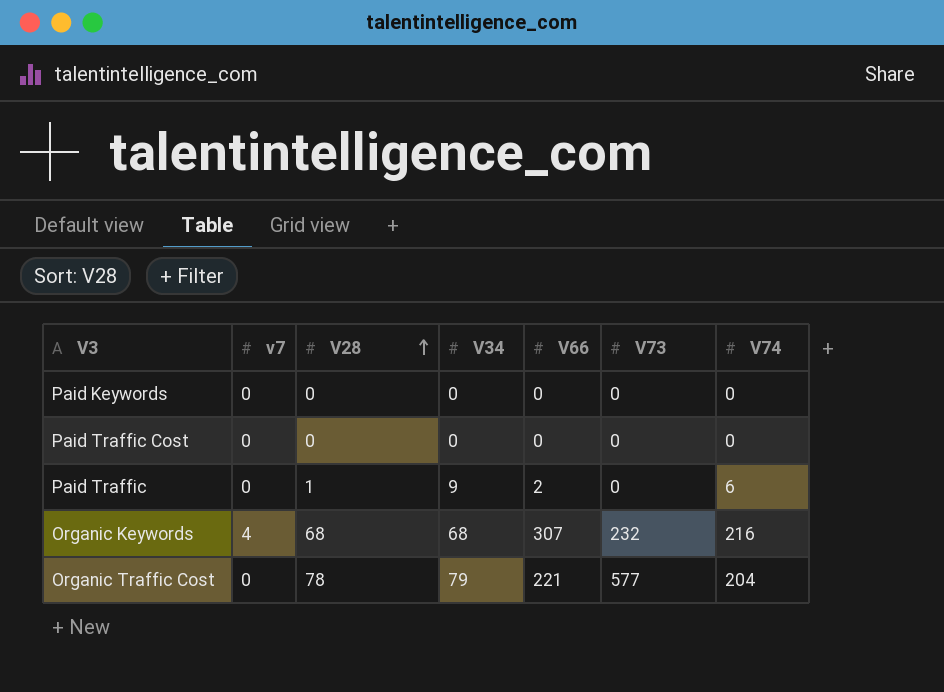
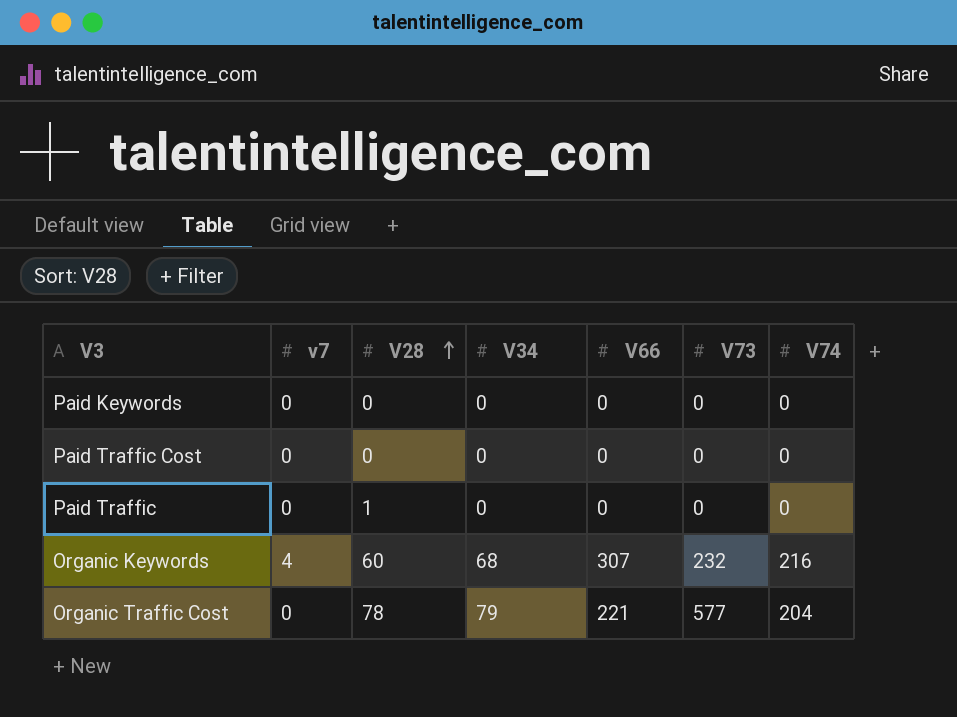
Paid Traffic | V34: 9 -> 0
Paid Traffic | V66: 2 -> 0
Paid Traffic | V74: 6 -> 0
Organic Keywords | V28: 68 -> 60

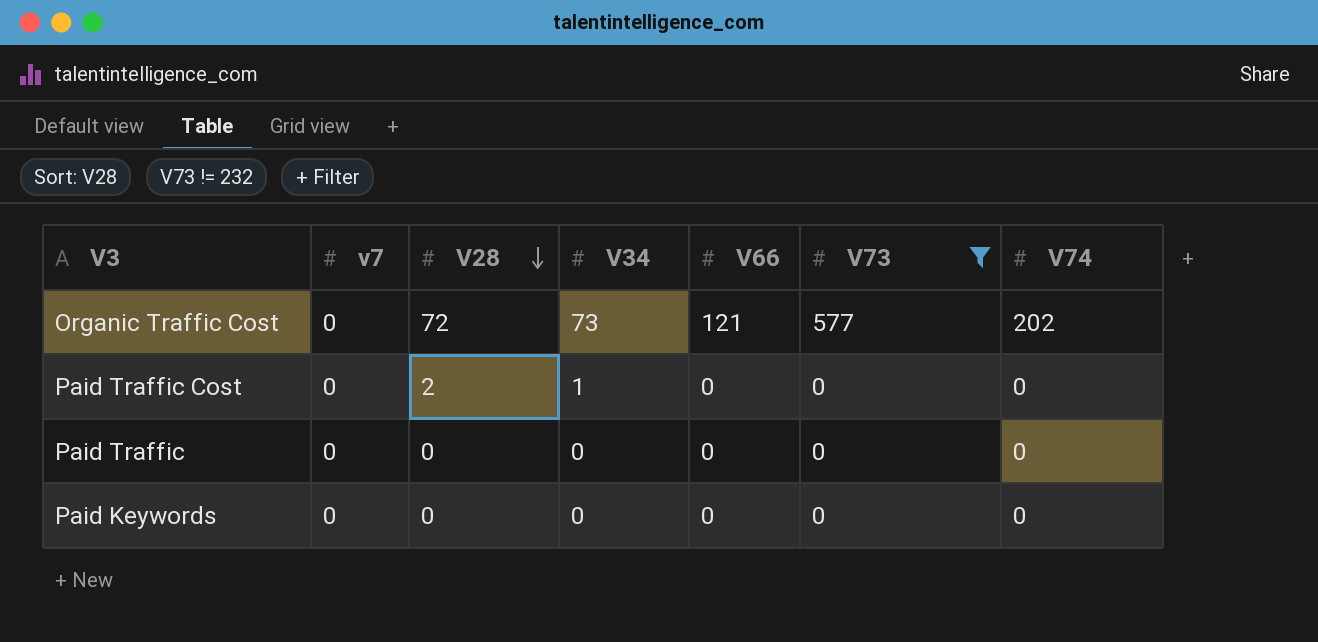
filter: none -> V73 != 232
row order: V28 ascending -> V28 descending
Organic Traffic Cost | V28: 78 -> 72
Organic Traffic Cost | V34: 79 -> 73
Organic Traffic Cost | V66: 221 -> 121
Organic Traffic Cost | V74: 204 -> 202
Paid Traffic Cost | V28: 0 -> 2
Paid Traffic Cost | V34: 0 -> 1
Paid Traffic | V28: 1 -> 0

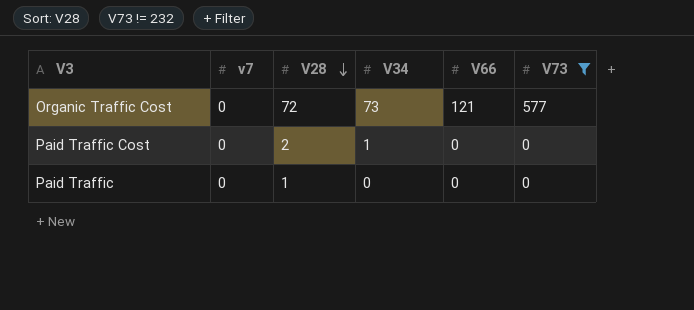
column V74 | position: 7 -> none
row Paid Keywords: 0 | 0 | 0 | 0 | 0 | 0 -> none
Paid Traffic | V28: 0 -> 1

